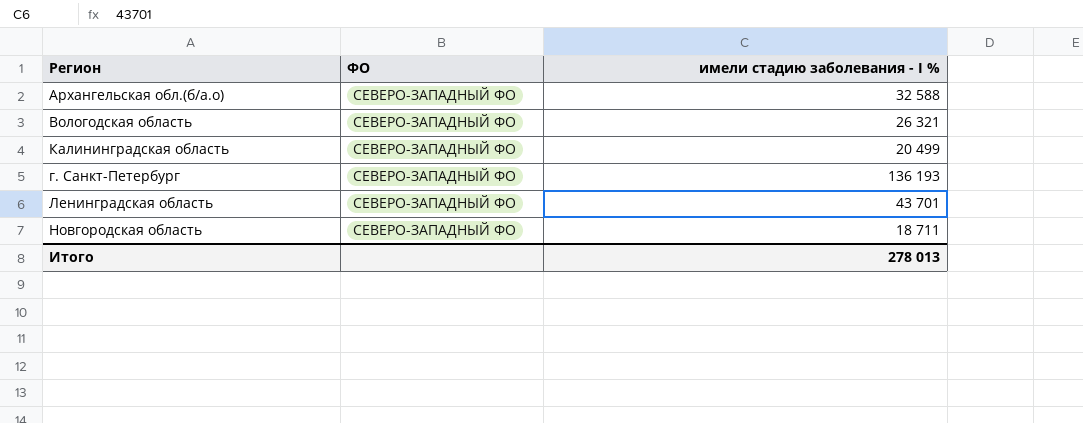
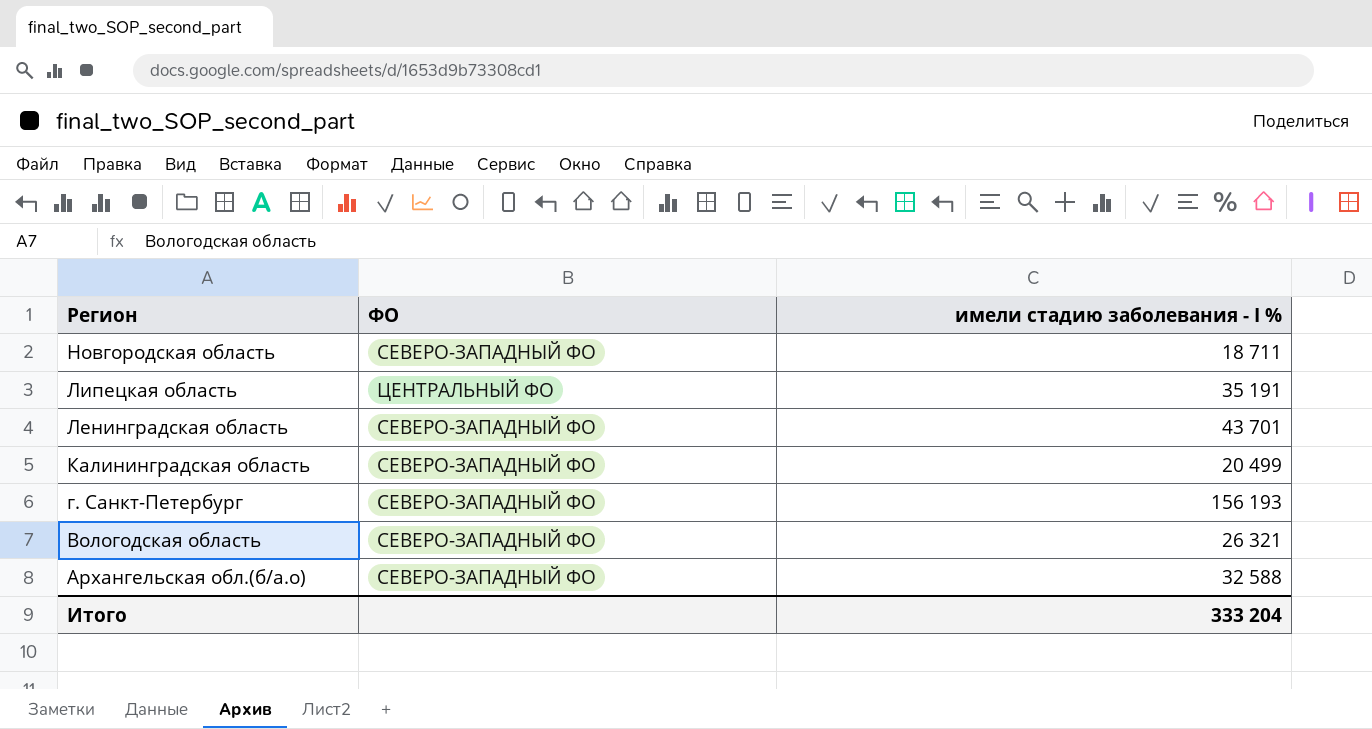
row order: none -> Регион descending
row Липецкая область: none -> ЦЕНТРАЛЬНЫЙ ФО | 35 191
г. Санкт-Петербург | имели стадию заболевания - I %: 136 193 -> 156 193
Итого | имели стадию заболевания - I %: 278 013 -> 333 204

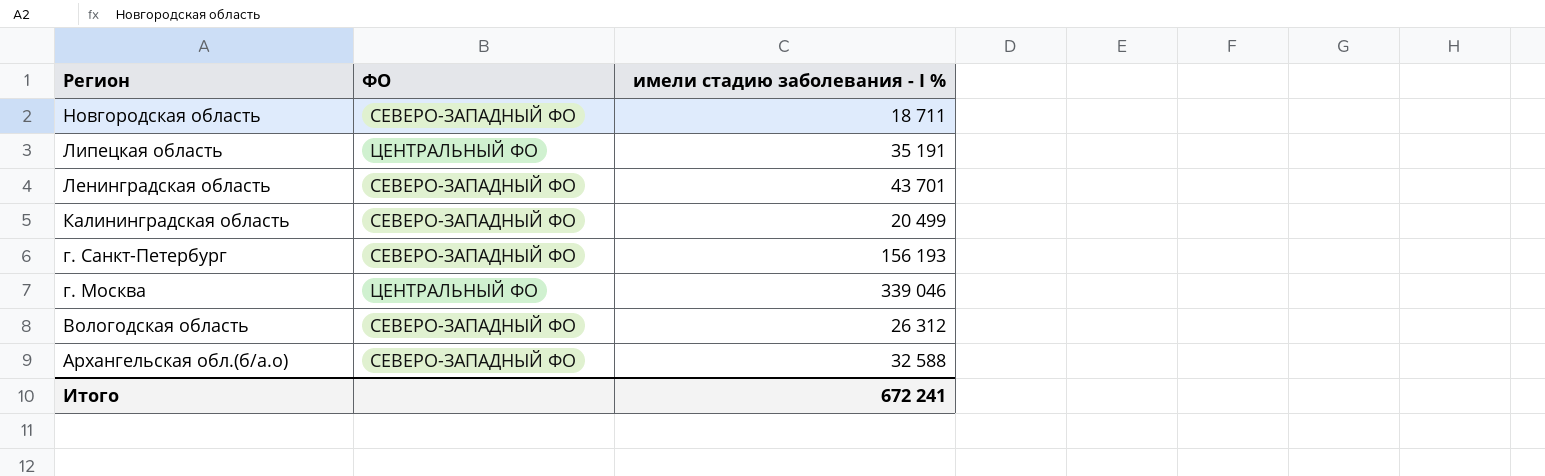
row г. Москва: none -> ЦЕНТРАЛЬНЫЙ ФО | 339 046
Вологодская область | имели стадию заболевания - I %: 26 321 -> 26 312
Итого | имели стадию заболевания - I %: 333 204 -> 672 241

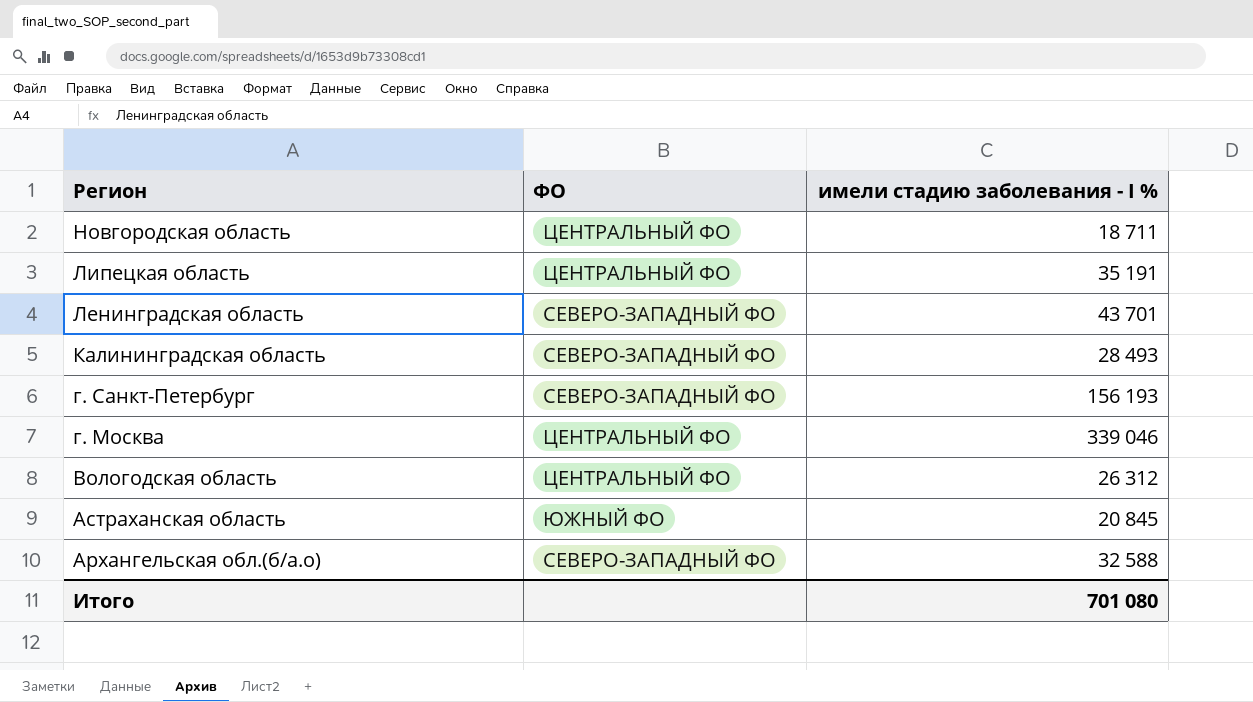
Новгородская область | ФО: СЕВЕРО-ЗАПАДНЫЙ ФО -> ЦЕНТРАЛЬНЫЙ ФО
Калининградская область | имели стадию заболевания - I %: 20 499 -> 28 493
Вологодская область | ФО: СЕВЕРО-ЗАПАДНЫЙ ФО -> ЦЕНТРАЛЬНЫЙ ФО
row Астраханская область: none -> ЮЖНЫЙ ФО | 20 845
Итого | имели стадию заболевания - I %: 672 241 -> 701 080

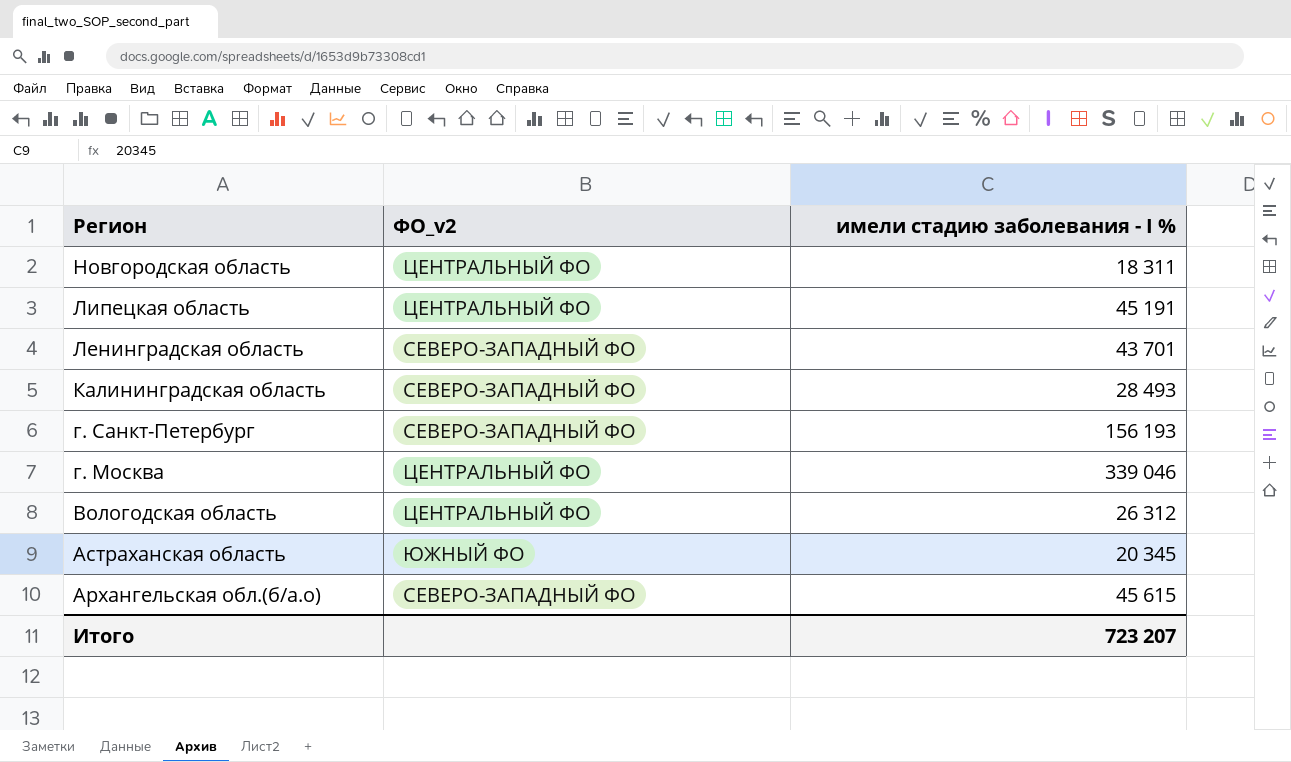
column name: ФО -> ФО_v2
Новгородская область | имели стадию заболевания - I %: 18 711 -> 18 311
Липецкая область | имели стадию заболевания - I %: 35 191 -> 45 191
Астраханская область | имели стадию заболевания - I %: 20 845 -> 20 345
Архангельская обл.(б/а.о) | имели стадию заболевания - I %: 32 588 -> 45 615
Итого | имели стадию заболевания - I %: 701 080 -> 723 207

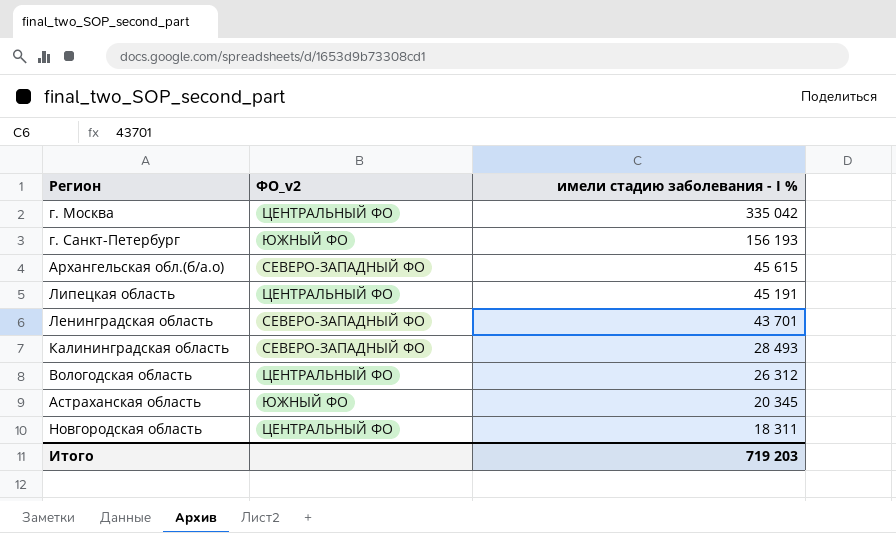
row order: Регион descending -> имели стадию заболевания - I % descending
г. Москва | имели стадию заболевания - I %: 339 046 -> 335 042
г. Санкт-Петербург | ФО_v2: СЕВЕРО-ЗАПАДНЫЙ ФО -> ЮЖНЫЙ ФО
Итого | имели стадию заболевания - I %: 723 207 -> 719 203

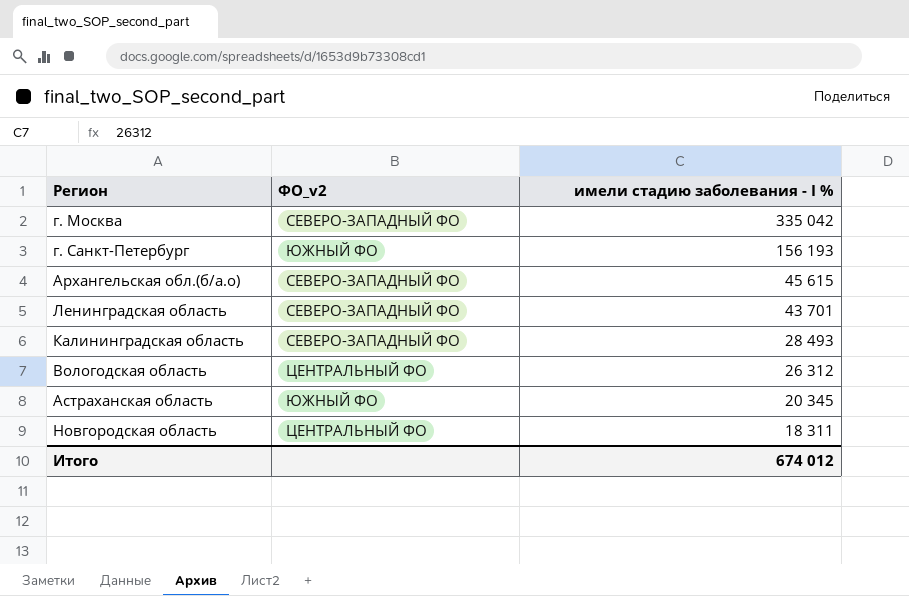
row Липецкая область: ЦЕНТРАЛЬНЫЙ ФО | 45 191 -> none
г. Москва | ФО_v2: ЦЕНТРАЛЬНЫЙ ФО -> СЕВЕРО-ЗАПАДНЫЙ ФО
Итого | имели стадию заболевания - I %: 719 203 -> 674 012

